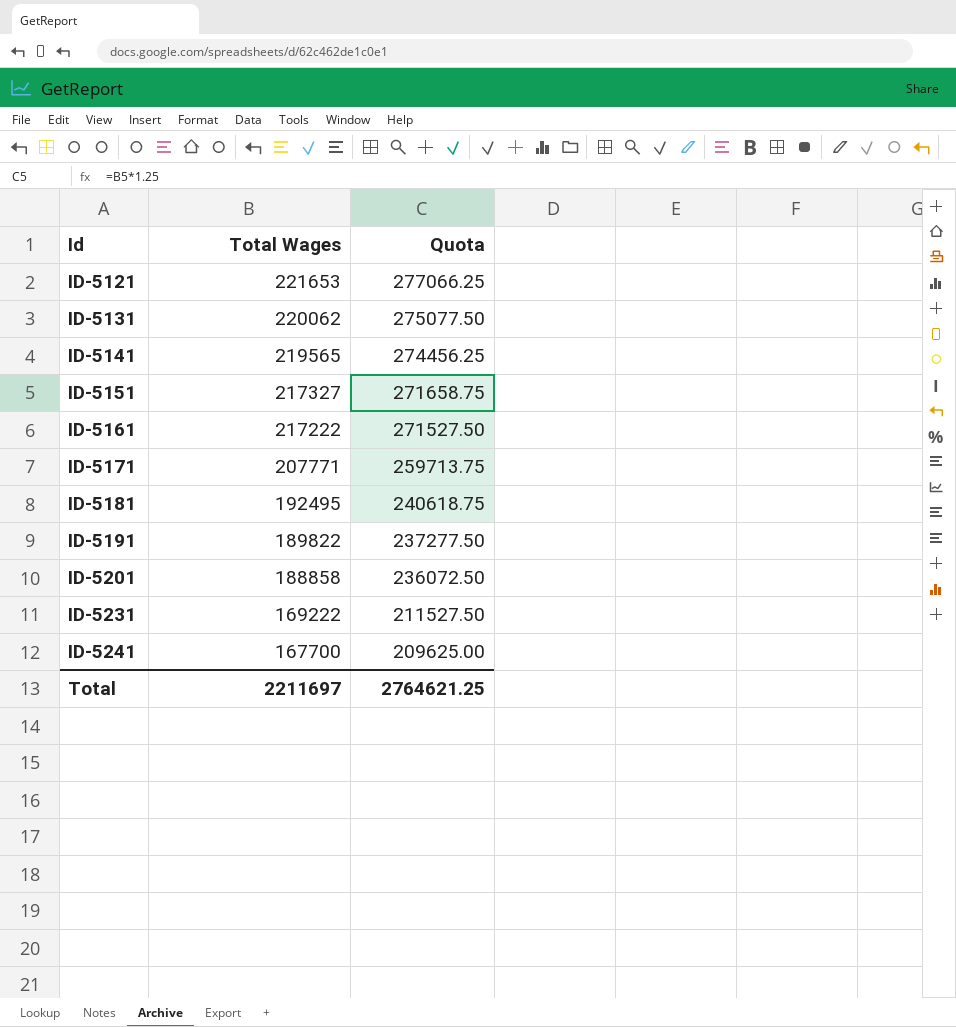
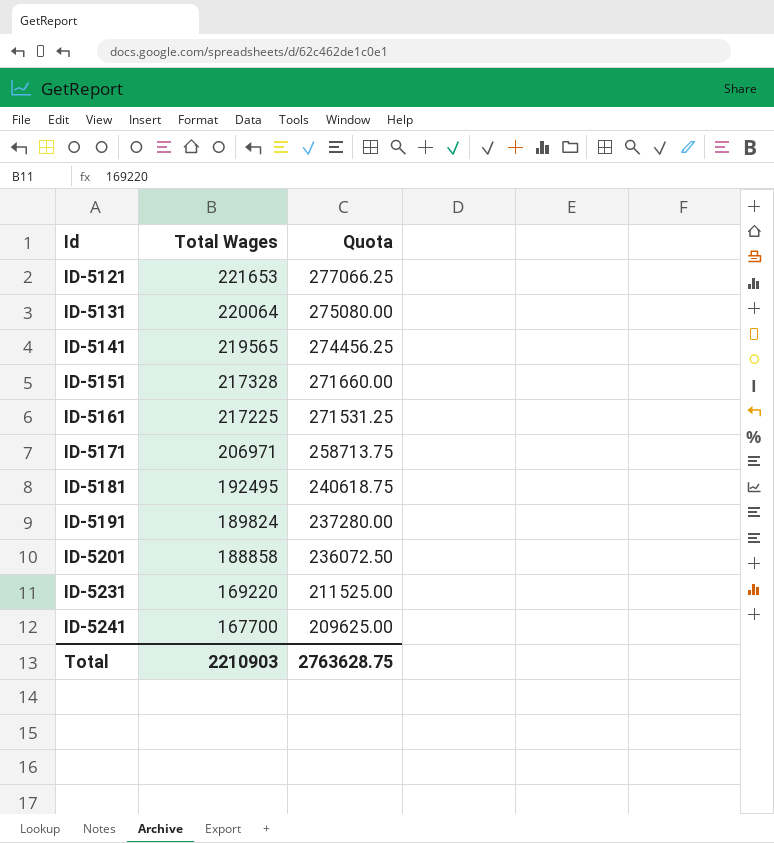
ID-5131 | Total Wages: 220062 -> 220064
ID-5131 | Quota: 275077.50 -> 275080.00
ID-5151 | Total Wages: 217327 -> 217328
ID-5151 | Quota: 271658.75 -> 271660.00
ID-5161 | Total Wages: 217222 -> 217225
ID-5161 | Quota: 271527.50 -> 271531.25
ID-5171 | Total Wages: 207771 -> 206971
ID-5171 | Quota: 259713.75 -> 258713.75
ID-5191 | Total Wages: 189822 -> 189824
ID-5191 | Quota: 237277.50 -> 237280.00
ID-5231 | Total Wages: 169222 -> 169220
ID-5231 | Quota: 211527.50 -> 211525.00
Total | Total Wages: 2211697 -> 2210903
Total | Quota: 2764621.25 -> 2763628.75

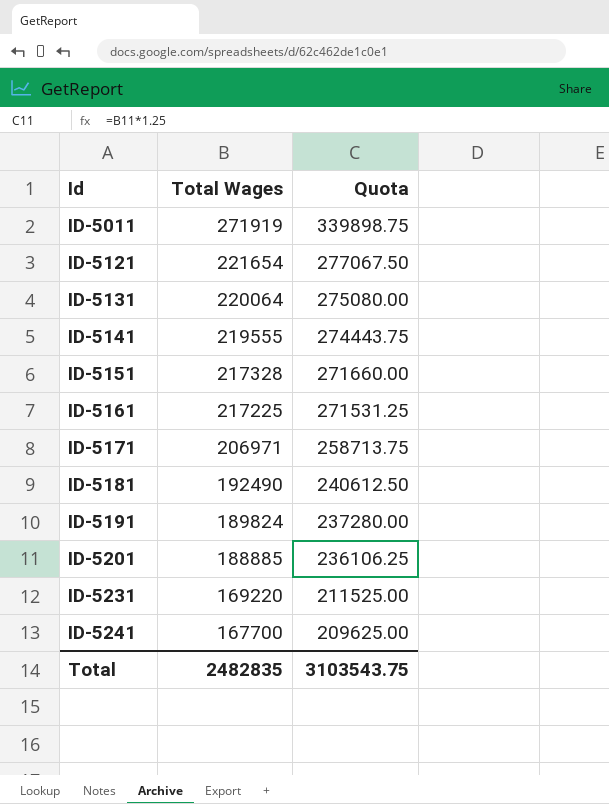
row ID-5011: none -> 271919 | 339898.75
ID-5121 | Total Wages: 221653 -> 221654
ID-5121 | Quota: 277066.25 -> 277067.50
ID-5141 | Total Wages: 219565 -> 219555
ID-5141 | Quota: 274456.25 -> 274443.75
ID-5181 | Total Wages: 192495 -> 192490
ID-5181 | Quota: 240618.75 -> 240612.50
ID-5201 | Total Wages: 188858 -> 188885
ID-5201 | Quota: 236072.50 -> 236106.25
Total | Total Wages: 2210903 -> 2482835
Total | Quota: 2763628.75 -> 3103543.75

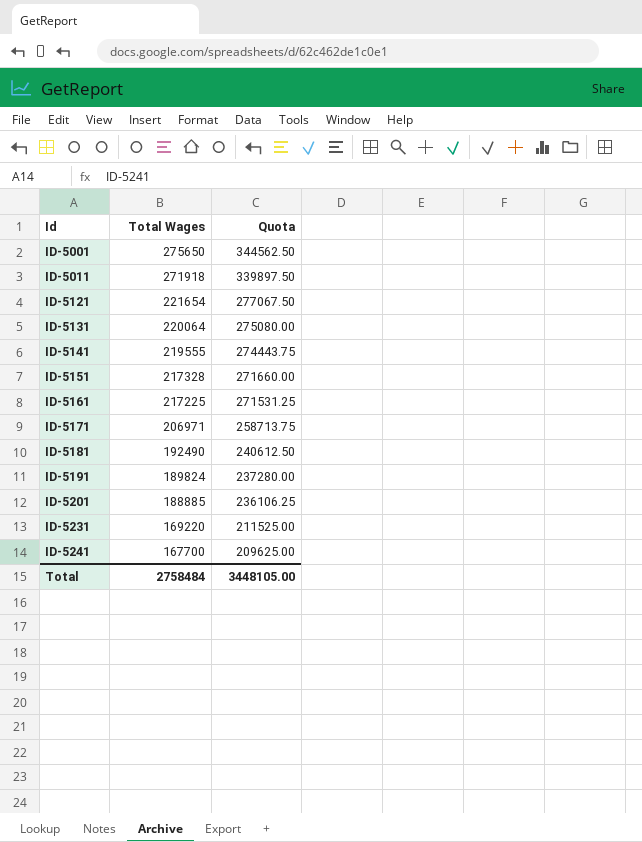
row ID-5001: none -> 275650 | 344562.50
ID-5011 | Total Wages: 271919 -> 271918
ID-5011 | Quota: 339898.75 -> 339897.50
Total | Total Wages: 2482835 -> 2758484
Total | Quota: 3103543.75 -> 3448105.00

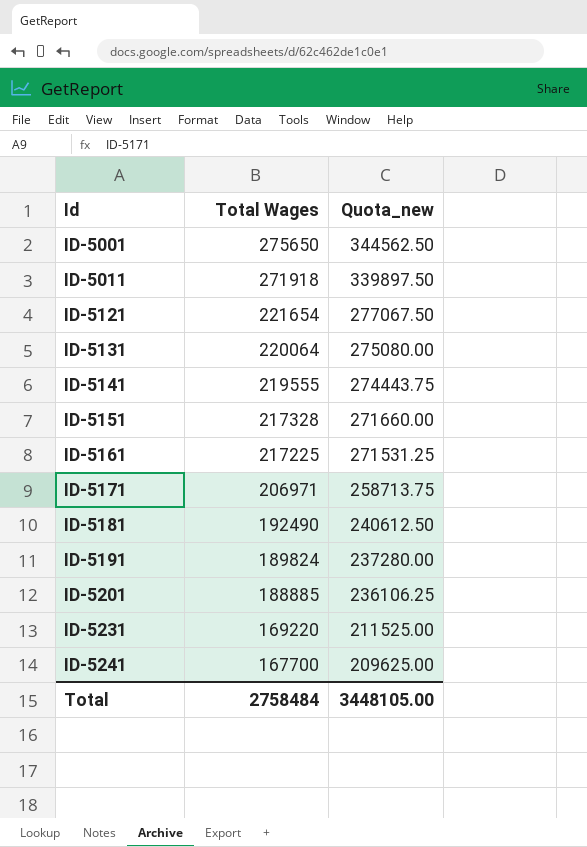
column name: Quota -> Quota_new

